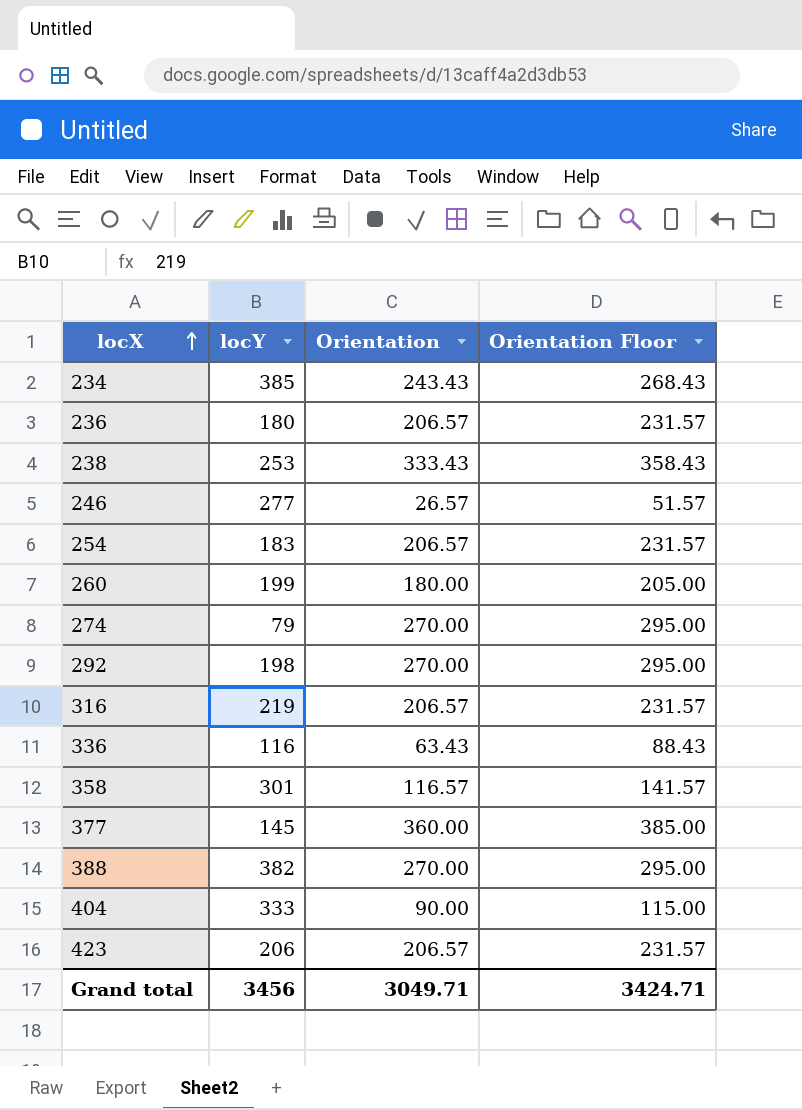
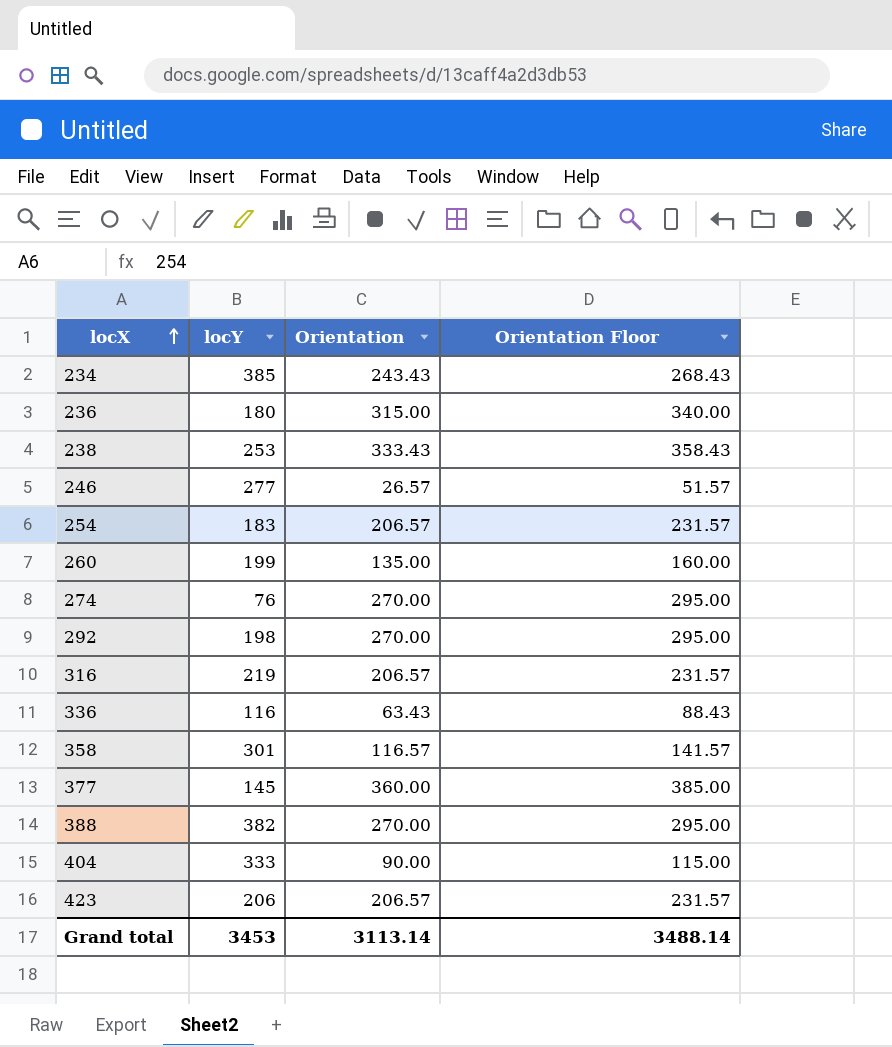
236 | Orientation: 206.57 -> 315.00
236 | Orientation Floor: 231.57 -> 340.00
260 | Orientation: 180.00 -> 135.00
260 | Orientation Floor: 205.00 -> 160.00
274 | locY: 79 -> 76
Grand total | locY: 3456 -> 3453
Grand total | Orientation: 3049.71 -> 3113.14
Grand total | Orientation Floor: 3424.71 -> 3488.14

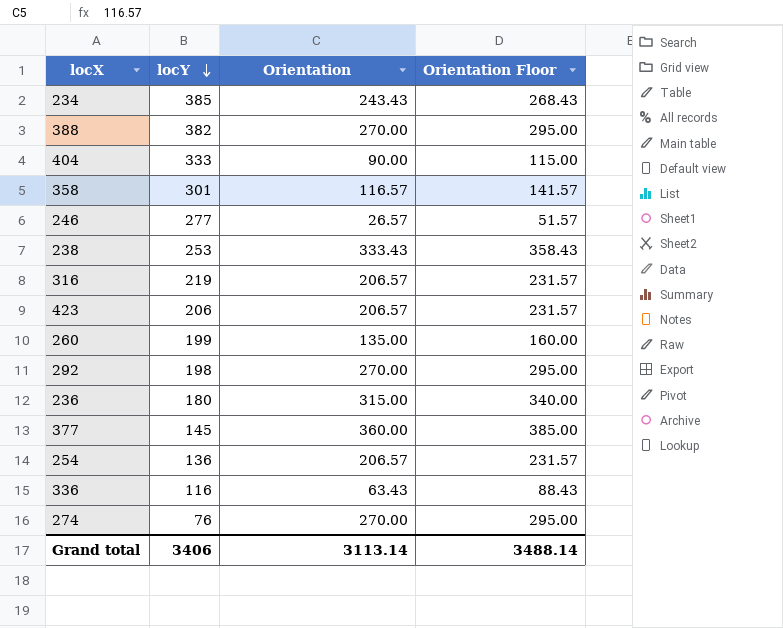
row order: locX ascending -> locY descending
254 | locY: 183 -> 136
Grand total | locY: 3453 -> 3406

